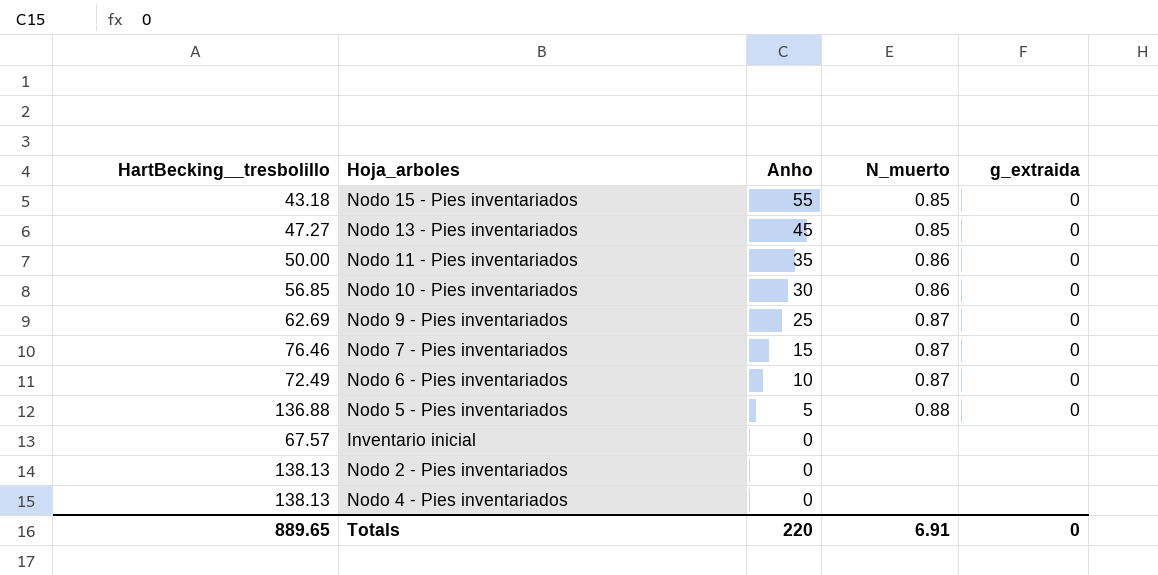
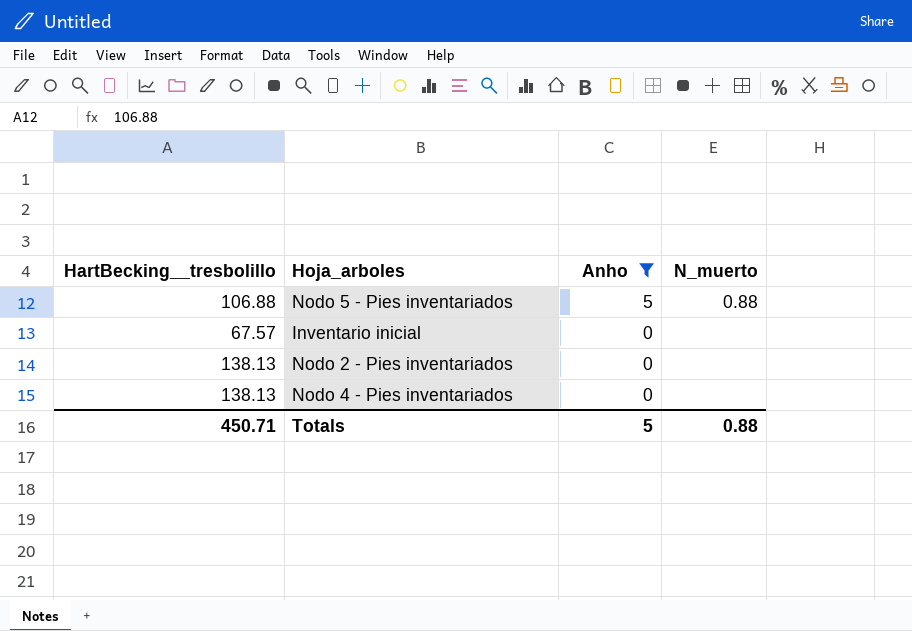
filter: none -> Anho <= 5
column g_extraida | position: 5 -> none
Nodo 5 - Pies inventariados | HartBecking__tresbolillo: 136.88 -> 106.88
Totals | HartBecking__tresbolillo: 889.65 -> 450.71
Totals | Anho: 220 -> 5
Totals | N_muerto: 6.91 -> 0.88

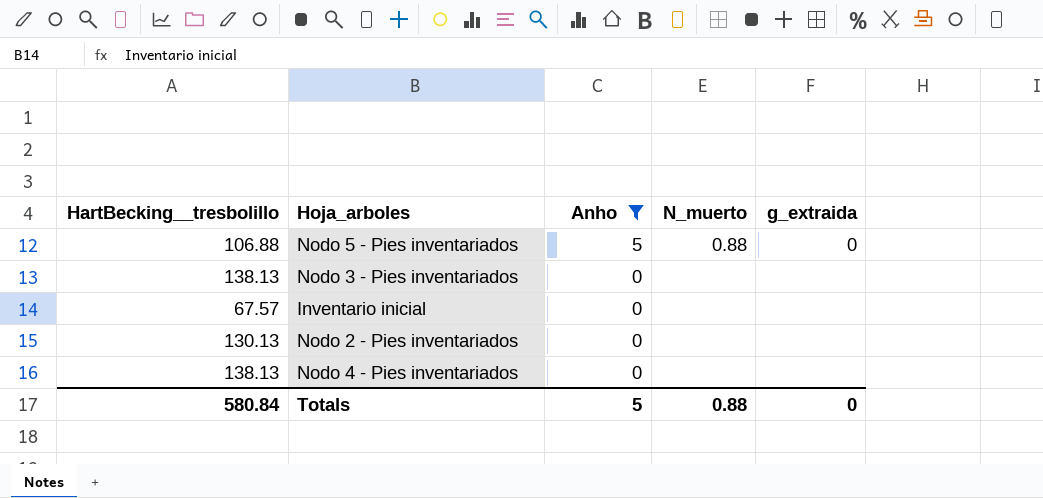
column g_extraida | position: none -> 5
row Nodo 3 - Pies inventariados: none -> 138.13 | 0 | none | none
Nodo 2 - Pies inventariados | HartBecking__tresbolillo: 138.13 -> 130.13
Totals | HartBecking__tresbolillo: 450.71 -> 580.84

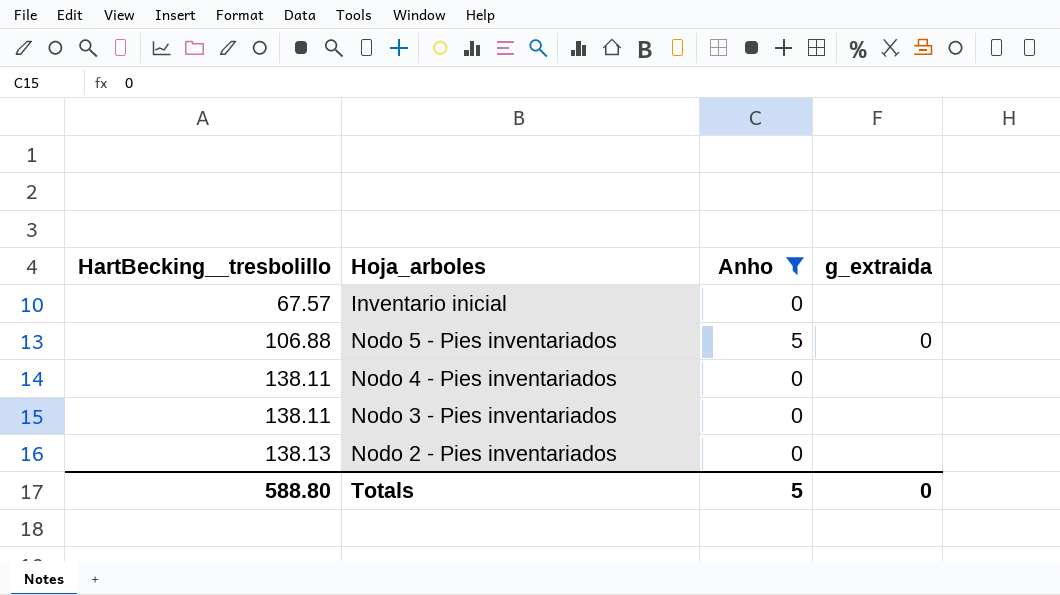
row order: Anho descending -> HartBecking__tresbolillo ascending
column N_muerto | position: 4 -> none
Nodo 4 - Pies inventariados | HartBecking__tresbolillo: 138.13 -> 138.11
Nodo 3 - Pies inventariados | HartBecking__tresbolillo: 138.13 -> 138.11
Nodo 2 - Pies inventariados | HartBecking__tresbolillo: 130.13 -> 138.13
Totals | HartBecking__tresbolillo: 580.84 -> 588.80

